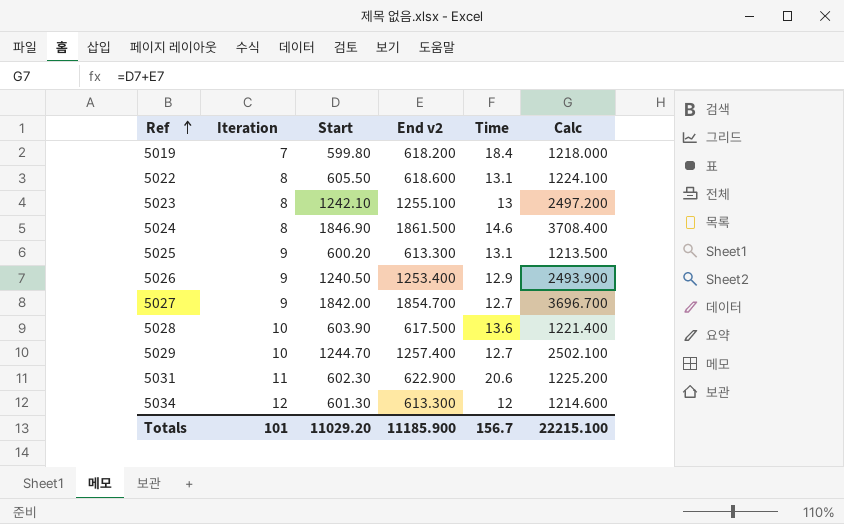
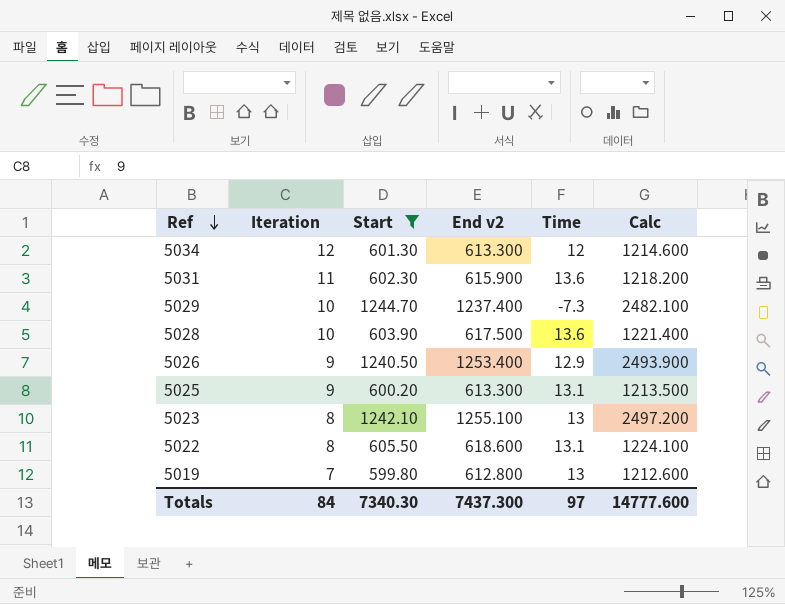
filter: none -> Start <= 1244.70
row order: Ref ascending -> Ref descending
5031 | End v2: 622.900 -> 615.900
5031 | Time: 20.6 -> 13.6
5031 | Calc: 1225.200 -> 1218.200
5029 | End v2: 1257.400 -> 1237.400
5029 | Time: 12.7 -> -7.3
5029 | Calc: 2502.100 -> 2482.100
5019 | End v2: 618.200 -> 612.800
5019 | Time: 18.4 -> 13
5019 | Calc: 1218.000 -> 1212.600
Totals | Iteration: 101 -> 84
Totals | Start: 11029.20 -> 7340.30
Totals | End v2: 11185.900 -> 7437.300
Totals | Time: 156.7 -> 97
Totals | Calc: 22215.100 -> 14777.600

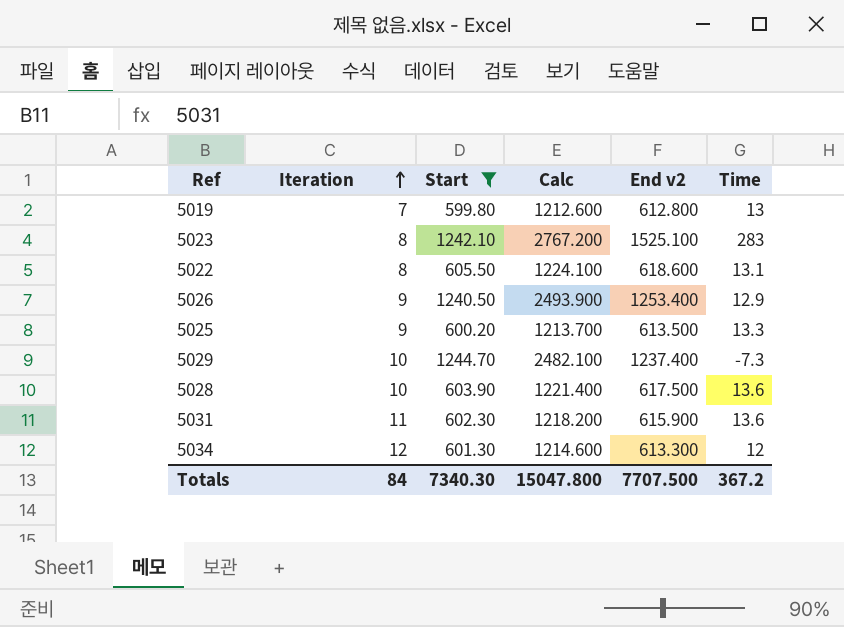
row order: Ref descending -> Iteration ascending
column Calc | position: 6 -> 4
5023 | Calc: 2497.200 -> 2767.200
5023 | End v2: 1255.100 -> 1525.100
5023 | Time: 13 -> 283
5025 | Calc: 1213.500 -> 1213.700
5025 | End v2: 613.300 -> 613.500
5025 | Time: 13.1 -> 13.3
Totals | Calc: 14777.600 -> 15047.800
Totals | End v2: 7437.300 -> 7707.500
Totals | Time: 97 -> 367.2

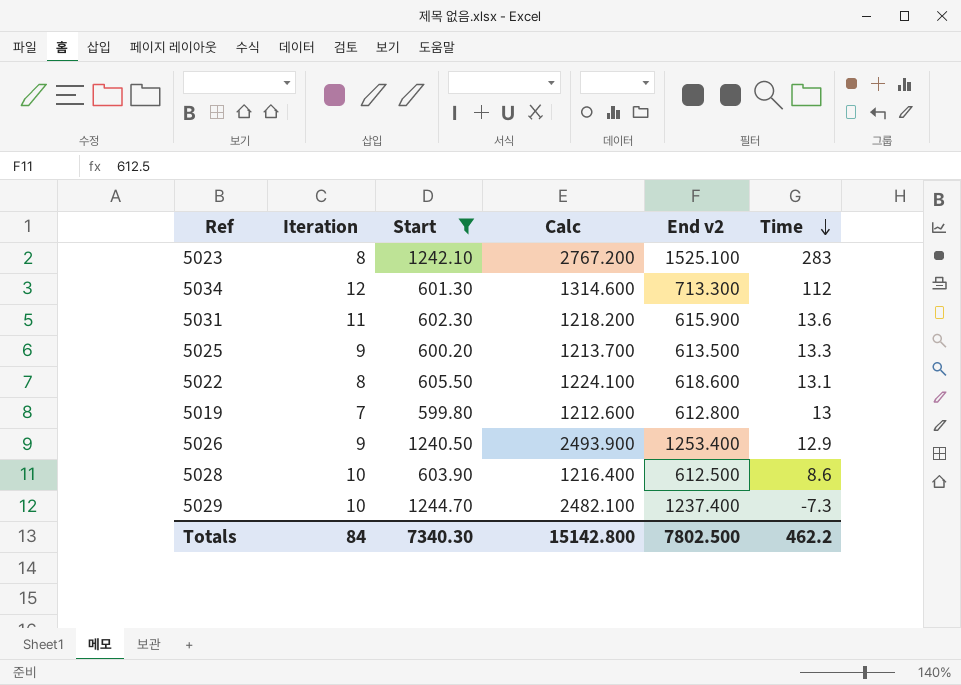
row order: Iteration ascending -> Time descending
5034 | Calc: 1214.600 -> 1314.600
5034 | End v2: 613.300 -> 713.300
5034 | Time: 12 -> 112
5028 | Calc: 1221.400 -> 1216.400
5028 | End v2: 617.500 -> 612.500
5028 | Time: 13.6 -> 8.6
Totals | Calc: 15047.800 -> 15142.800
Totals | End v2: 7707.500 -> 7802.500
Totals | Time: 367.2 -> 462.2

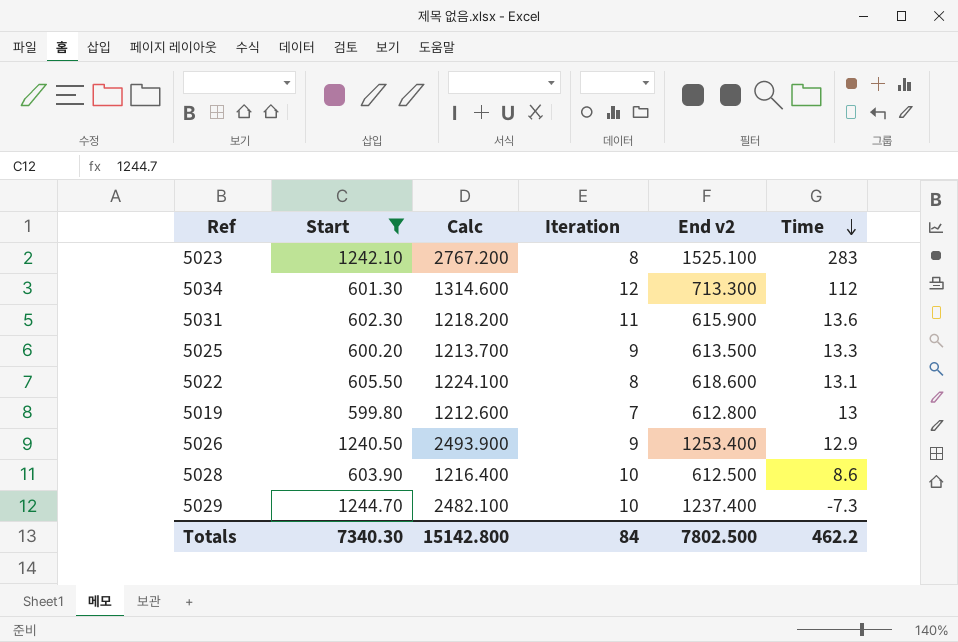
column Iteration | position: 2 -> 4

